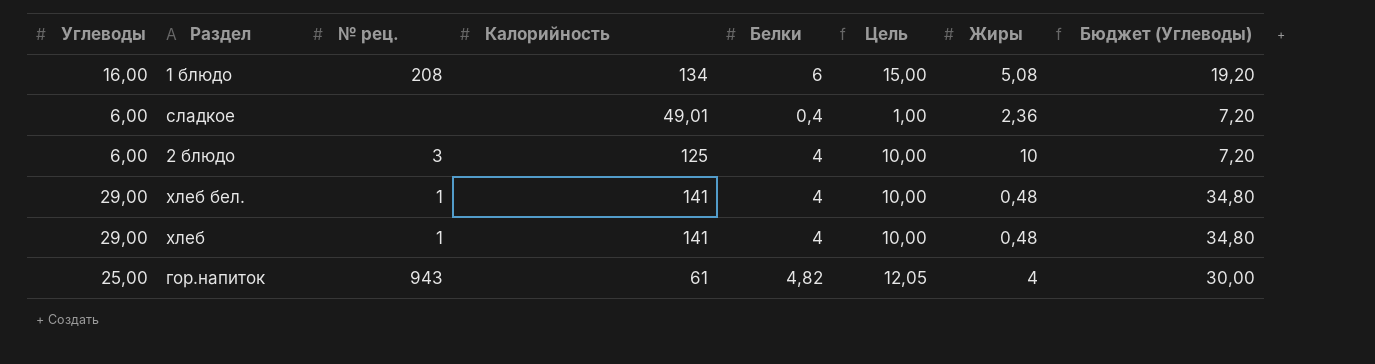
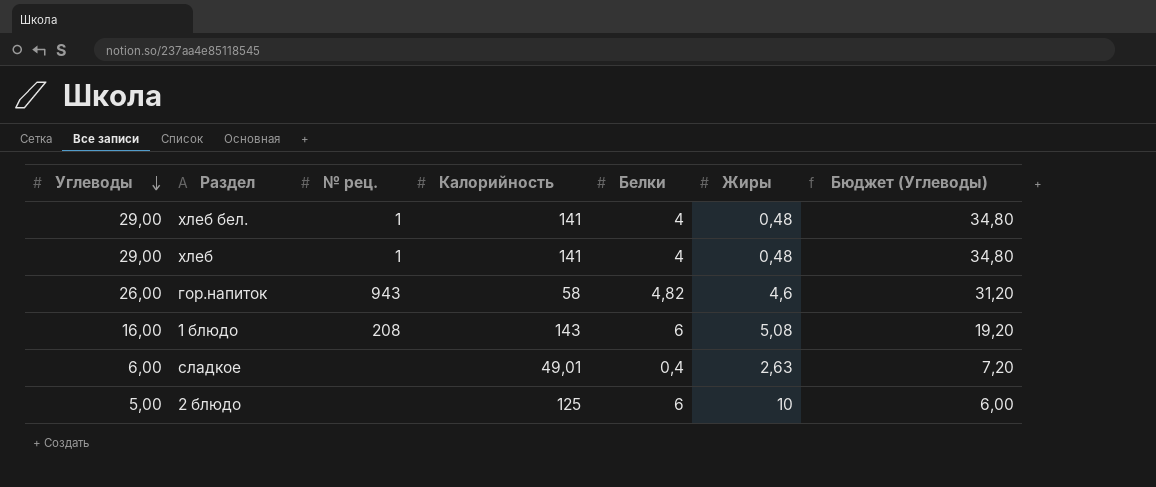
row order: none -> Углеводы descending
column Цель | formula: [Белки] * 2,5 -> none
гор.напиток | Углеводы: 25,00 -> 26,00
гор.напиток | Калорийность: 61 -> 58
гор.напиток | Жиры: 4 -> 4,6
гор.напиток | Бюджет (Углеводы): 30,00 -> 31,20
1 блюдо | Калорийность: 134 -> 143
сладкое | Жиры: 2,36 -> 2,63
2 блюдо | Углеводы: 6,00 -> 5,00
2 блюдо | № рец.: 3 -> none
2 блюдо | Белки: 4 -> 6
2 блюдо | Бюджет (Углеводы): 7,20 -> 6,00

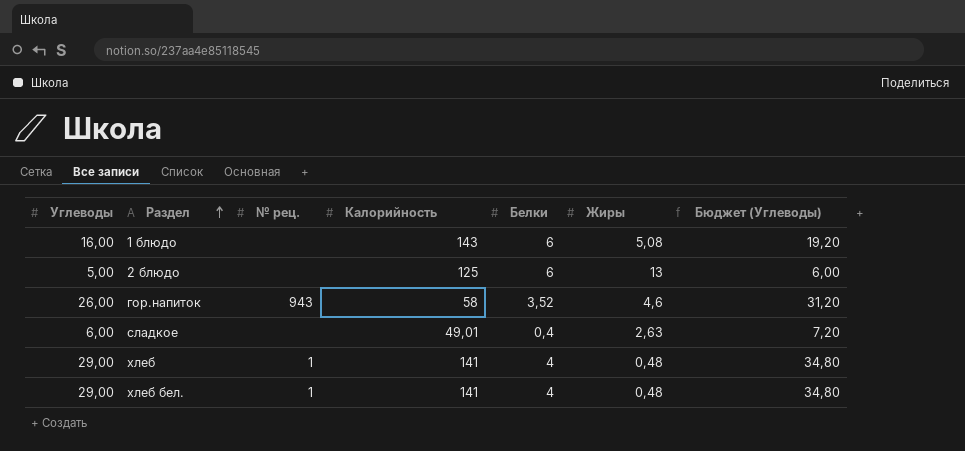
row order: Углеводы descending -> Раздел ascending
1 блюдо | № рец.: 208 -> none
2 блюдо | Жиры: 10 -> 13
гор.напиток | Белки: 4,82 -> 3,52

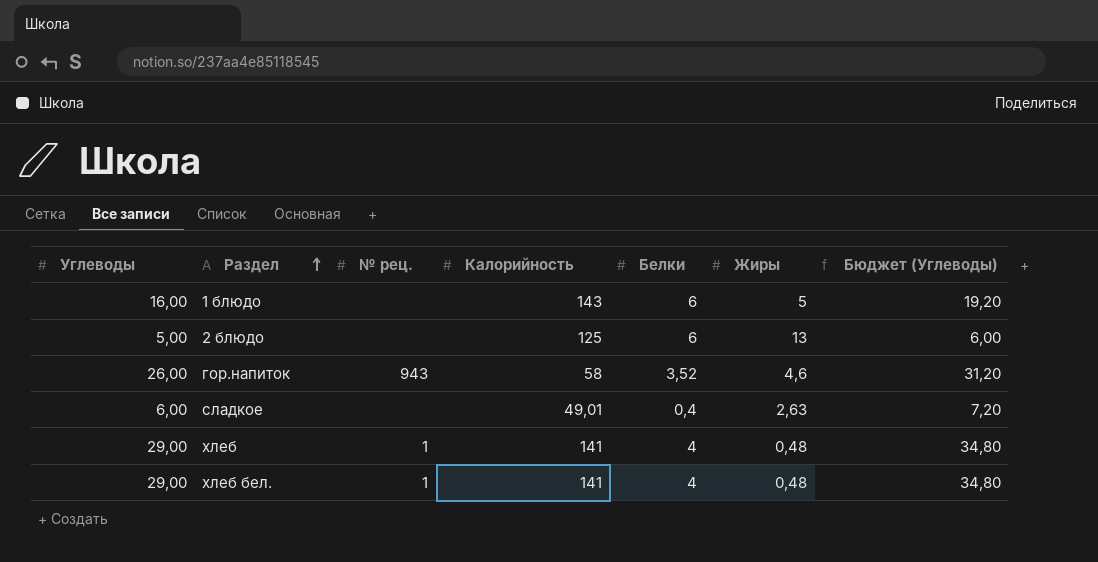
1 блюдо | Жиры: 5,08 -> 5

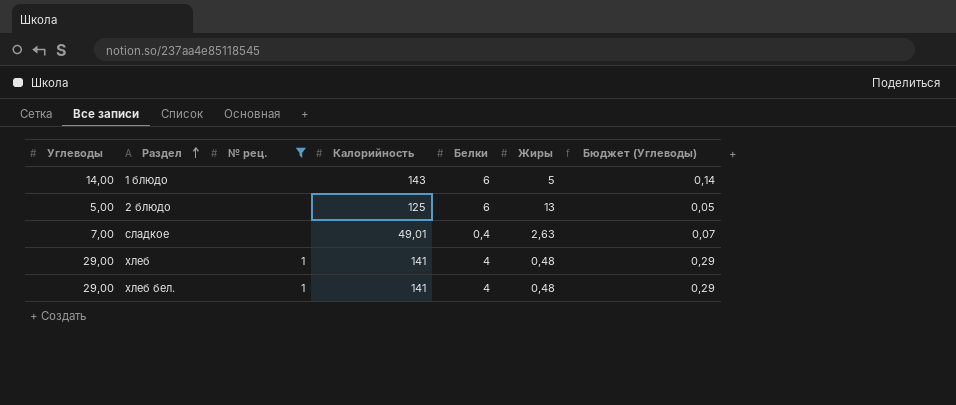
filter: none -> № рец. != 943
column Бюджет (Углеводы) | formula: [Углеводы] * 1,2 -> [Углеводы] * 0,01
1 блюдо | Углеводы: 16,00 -> 14,00
сладкое | Углеводы: 6,00 -> 7,00

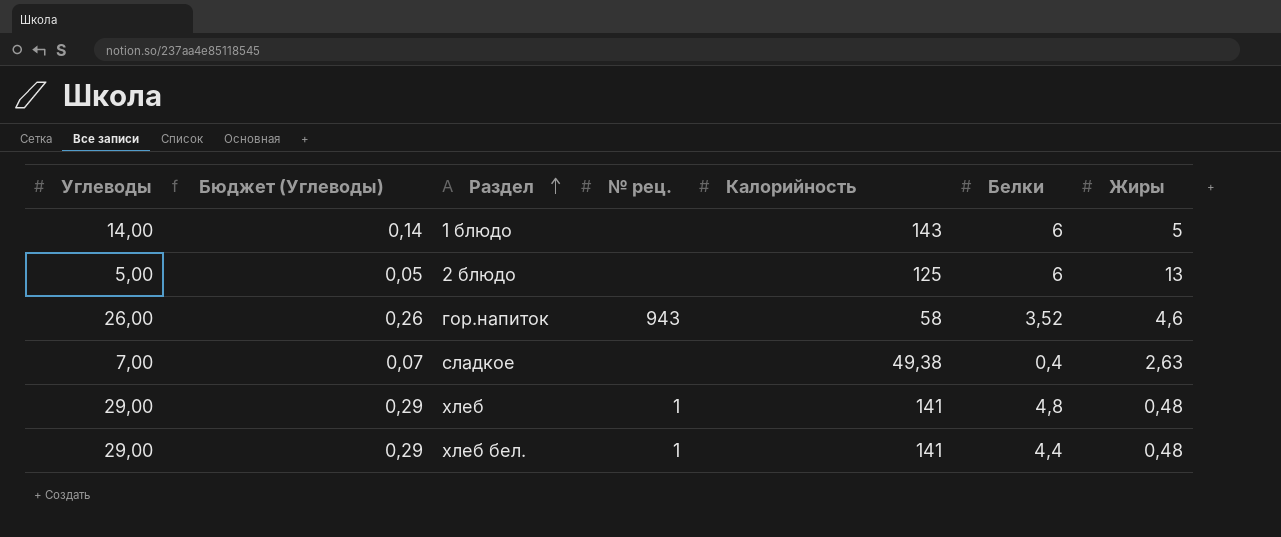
filter: № рец. != 943 -> none
column Бюджет (Углеводы) | position: 7 -> 2
сладкое | Калорийность: 49,01 -> 49,38
хлеб | Белки: 4 -> 4,8
хлеб бел. | Белки: 4 -> 4,4

